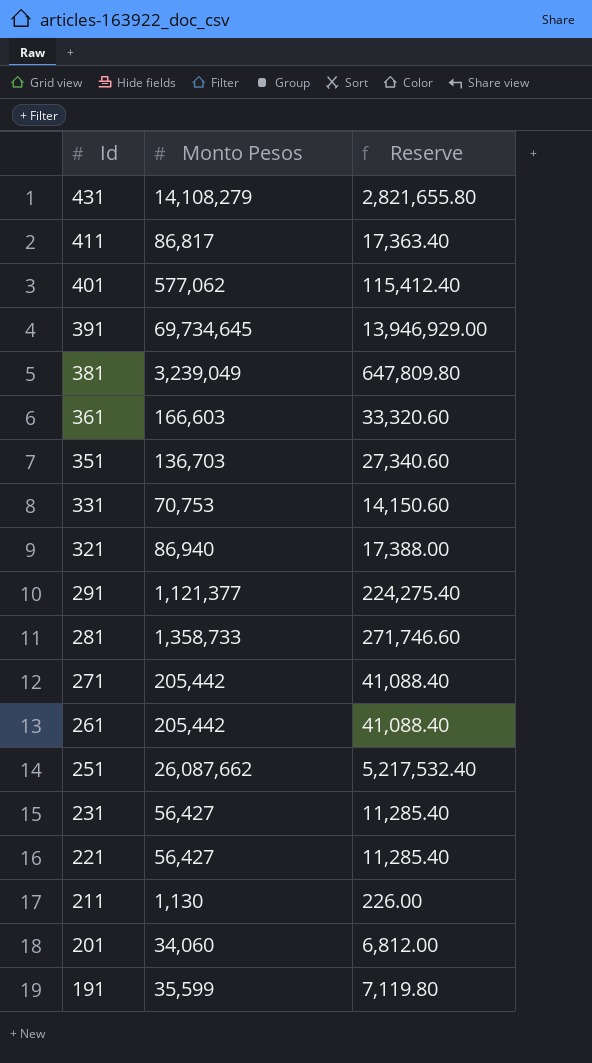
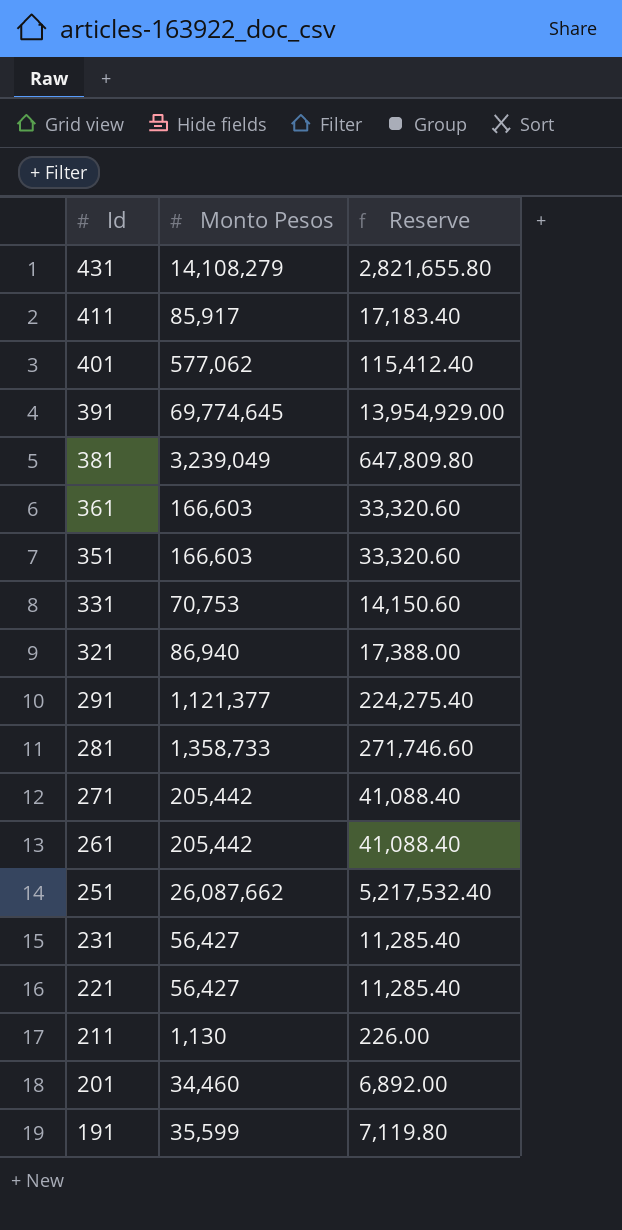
411 | Monto Pesos: 86,817 -> 85,917
411 | Reserve: 17,363.40 -> 17,183.40
391 | Monto Pesos: 69,734,645 -> 69,774,645
391 | Reserve: 13,946,929.00 -> 13,954,929.00
351 | Monto Pesos: 136,703 -> 166,603
351 | Reserve: 27,340.60 -> 33,320.60
201 | Monto Pesos: 34,060 -> 34,460
201 | Reserve: 6,812.00 -> 6,892.00

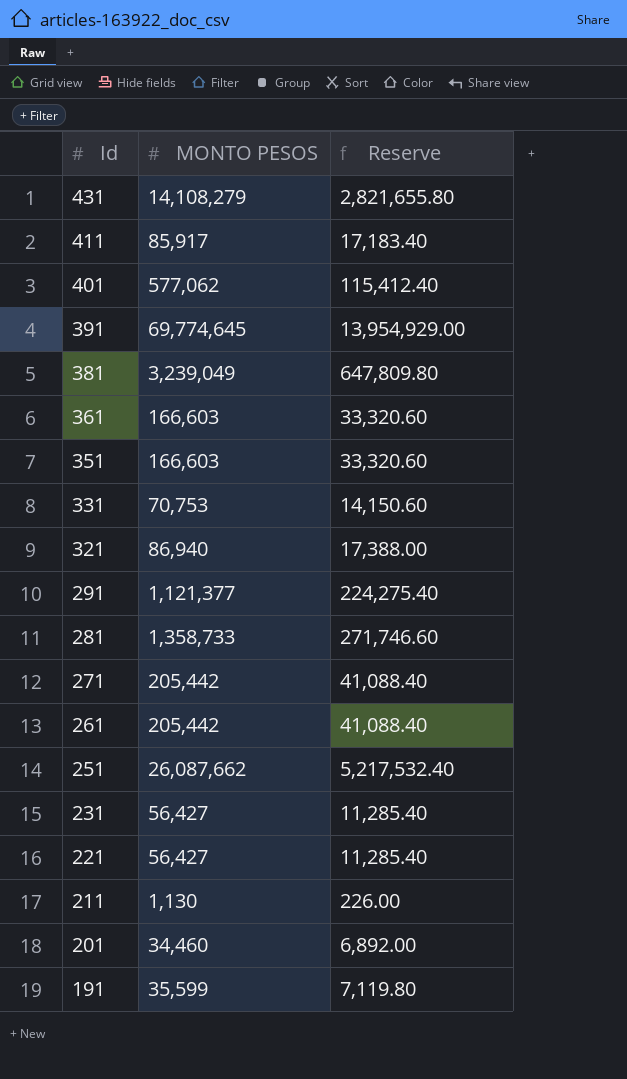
column name: Monto Pesos -> MONTO PESOS

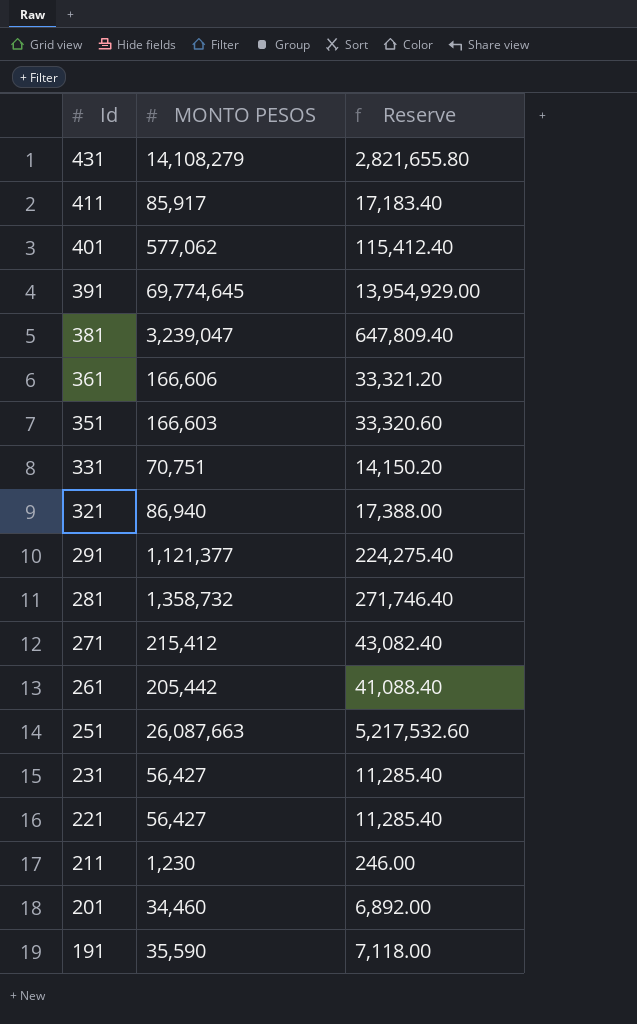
381 | MONTO PESOS: 3,239,049 -> 3,239,047
381 | Reserve: 647,809.80 -> 647,809.40
361 | MONTO PESOS: 166,603 -> 166,606
361 | Reserve: 33,320.60 -> 33,321.20
331 | MONTO PESOS: 70,753 -> 70,751
331 | Reserve: 14,150.60 -> 14,150.20
281 | MONTO PESOS: 1,358,733 -> 1,358,732
281 | Reserve: 271,746.60 -> 271,746.40
271 | MONTO PESOS: 205,442 -> 215,412
271 | Reserve: 41,088.40 -> 43,082.40
251 | MONTO PESOS: 26,087,662 -> 26,087,663
251 | Reserve: 5,217,532.40 -> 5,217,532.60
211 | MONTO PESOS: 1,130 -> 1,230
211 | Reserve: 226.00 -> 246.00
191 | MONTO PESOS: 35,599 -> 35,590
191 | Reserve: 7,119.80 -> 7,118.00

